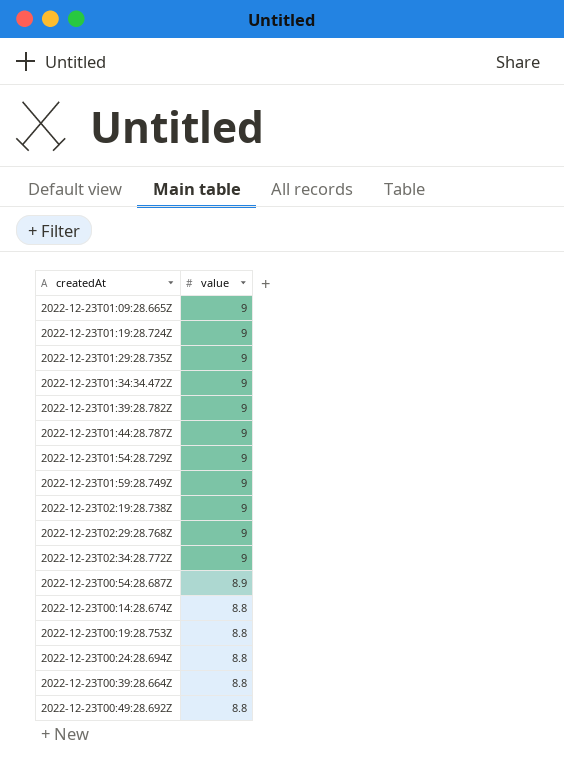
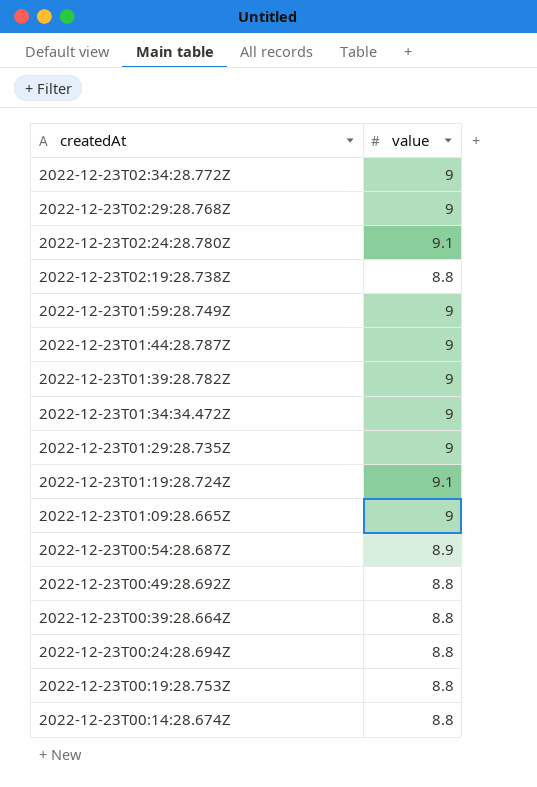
row order: value descending -> createdAt descending
row 2022-12-23T01:54:28.729Z: 9 -> none
row 2022-12-23T02:24:28.780Z: none -> 9.1
2022-12-23T02:19:28.738Z | value: 9 -> 8.8
2022-12-23T01:19:28.724Z | value: 9 -> 9.1

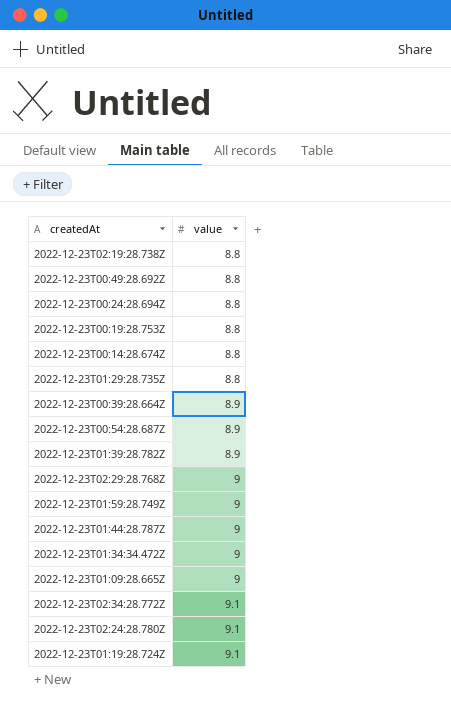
row order: createdAt descending -> value ascending
2022-12-23T01:29:28.735Z | value: 9 -> 8.8
2022-12-23T00:39:28.664Z | value: 8.8 -> 8.9
2022-12-23T01:39:28.782Z | value: 9 -> 8.9
2022-12-23T02:34:28.772Z | value: 9 -> 9.1

